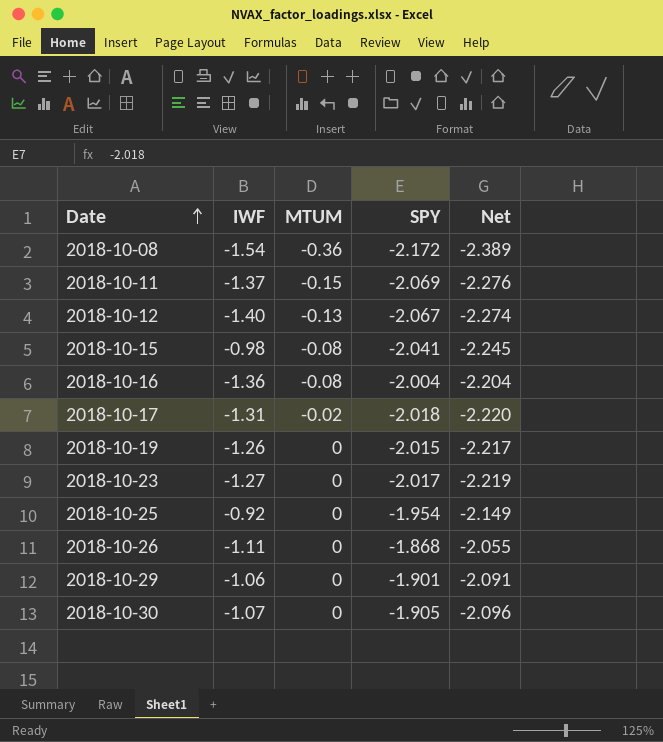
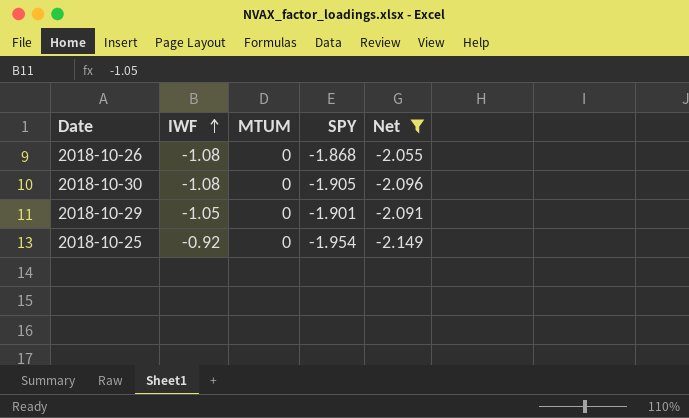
filter: none -> Net >= -2.149
row order: Date ascending -> IWF ascending
2018-10-26 | IWF: -1.11 -> -1.08
2018-10-30 | IWF: -1.07 -> -1.08
2018-10-29 | IWF: -1.06 -> -1.05

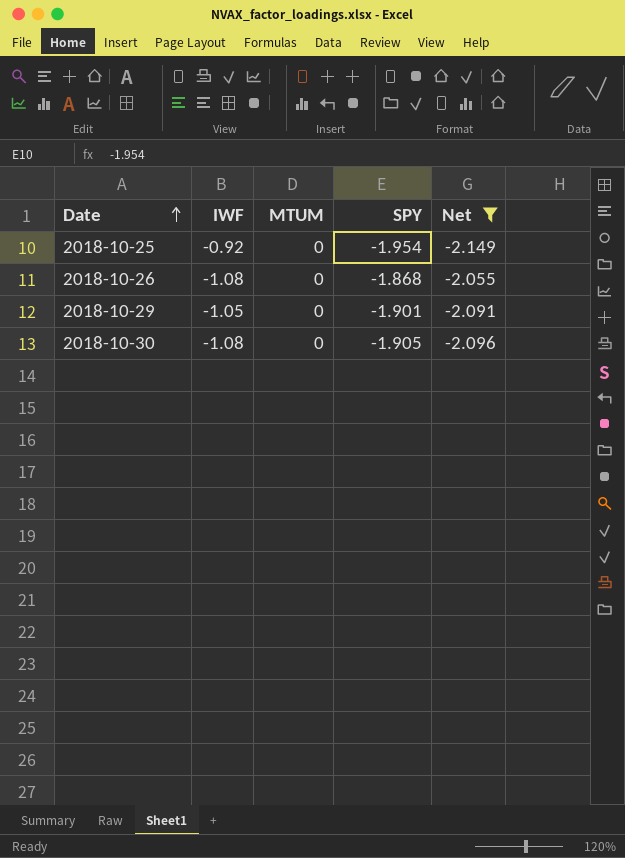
row order: IWF ascending -> Date ascending

